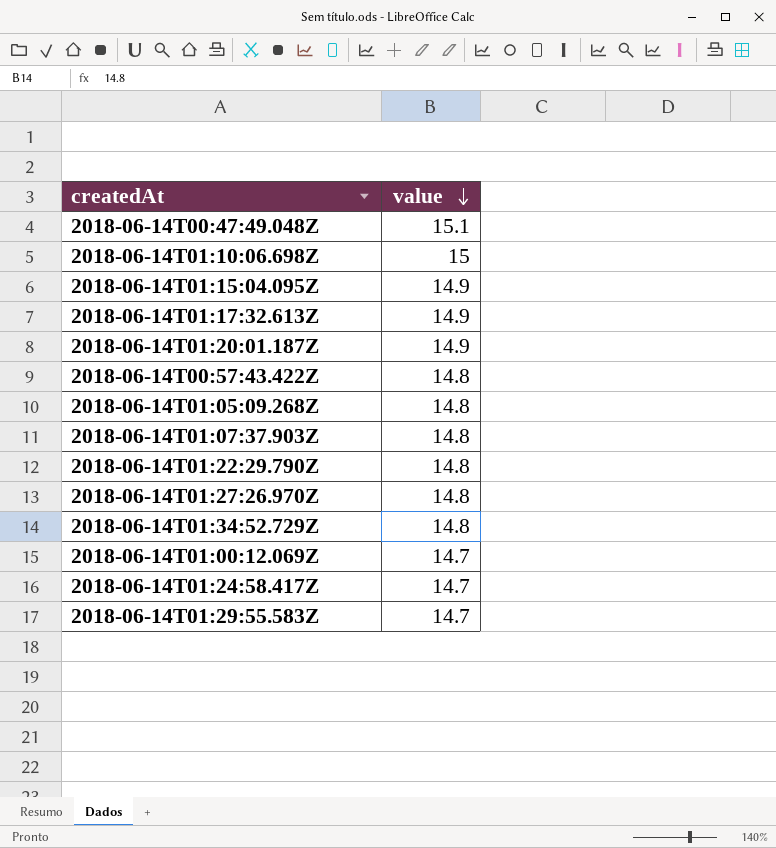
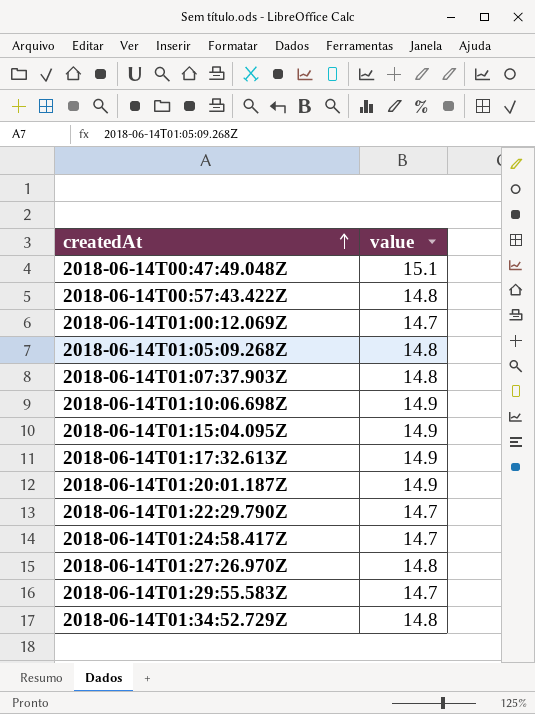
row order: value descending -> createdAt ascending
2018-06-14T01:10:06.698Z | value: 15 -> 14.9
2018-06-14T01:22:29.790Z | value: 14.8 -> 14.7

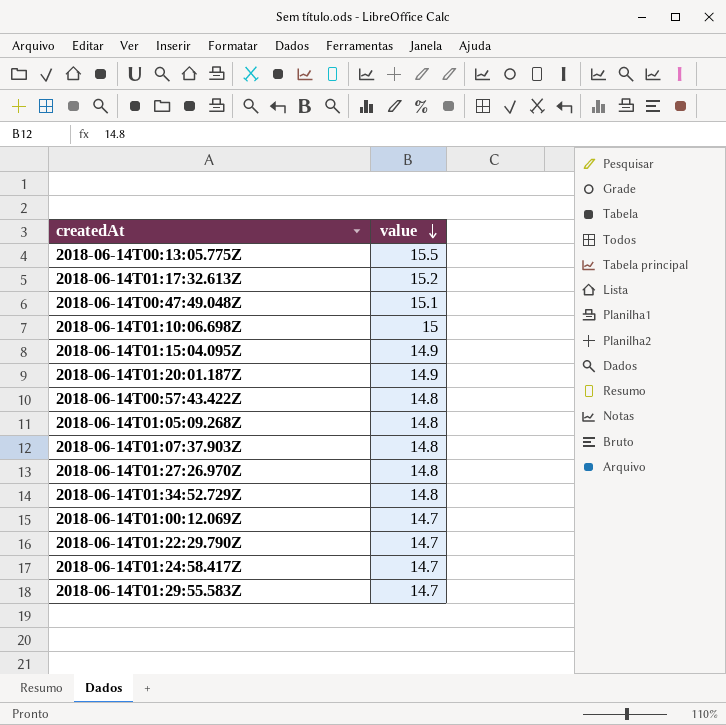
row order: createdAt ascending -> value descending
row 2018-06-14T00:13:05.775Z: none -> 15.5
2018-06-14T01:17:32.613Z | value: 14.9 -> 15.2
2018-06-14T01:10:06.698Z | value: 14.9 -> 15

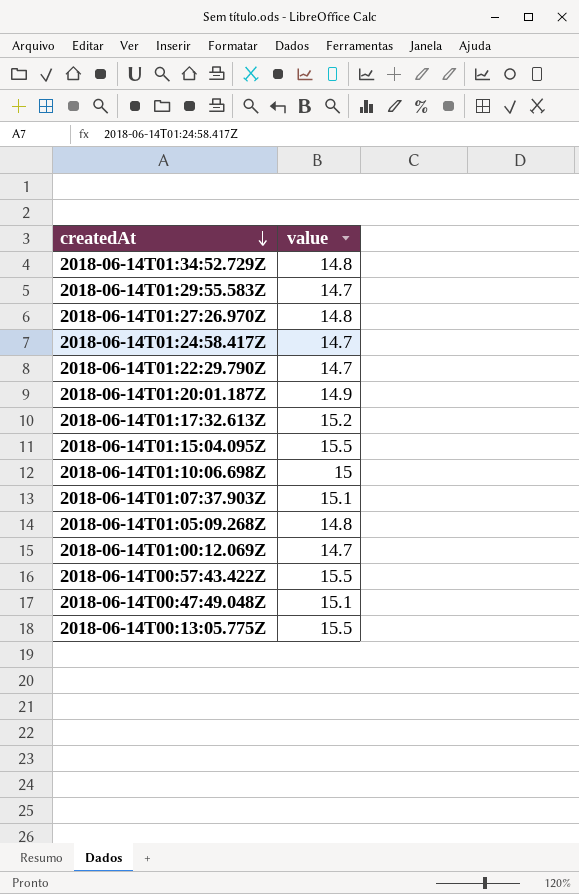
row order: value descending -> createdAt descending
2018-06-14T01:15:04.095Z | value: 14.9 -> 15.5
2018-06-14T01:07:37.903Z | value: 14.8 -> 15.1
2018-06-14T00:57:43.422Z | value: 14.8 -> 15.5

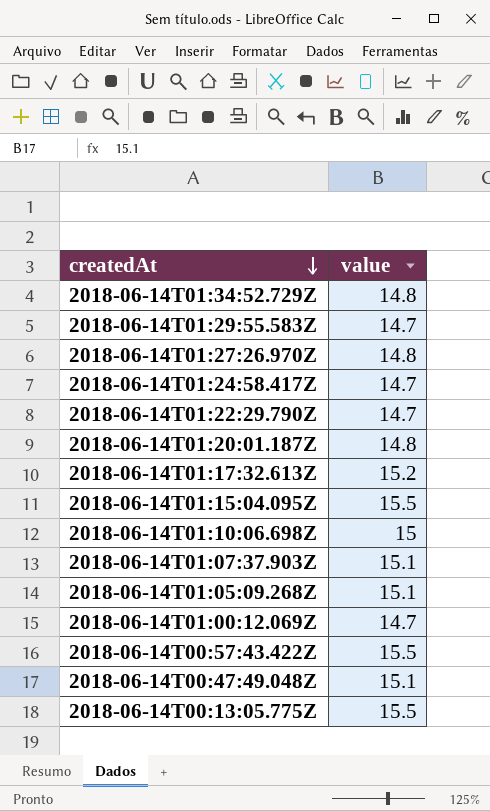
2018-06-14T01:20:01.187Z | value: 14.9 -> 14.8
2018-06-14T01:05:09.268Z | value: 14.8 -> 15.1

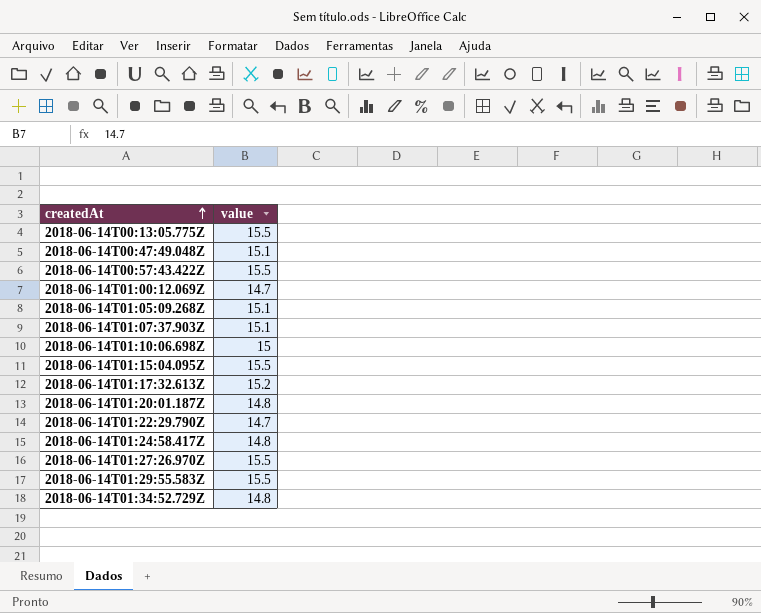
row order: createdAt descending -> createdAt ascending
2018-06-14T01:24:58.417Z | value: 14.7 -> 14.8
2018-06-14T01:27:26.970Z | value: 14.8 -> 15.5
2018-06-14T01:29:55.583Z | value: 14.7 -> 15.5

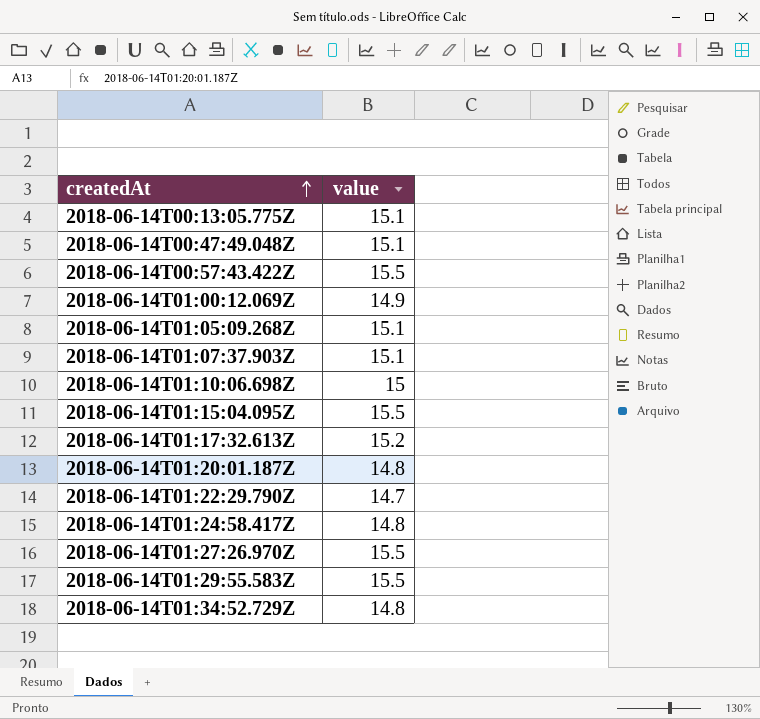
2018-06-14T00:13:05.775Z | value: 15.5 -> 15.1
2018-06-14T01:00:12.069Z | value: 14.7 -> 14.9

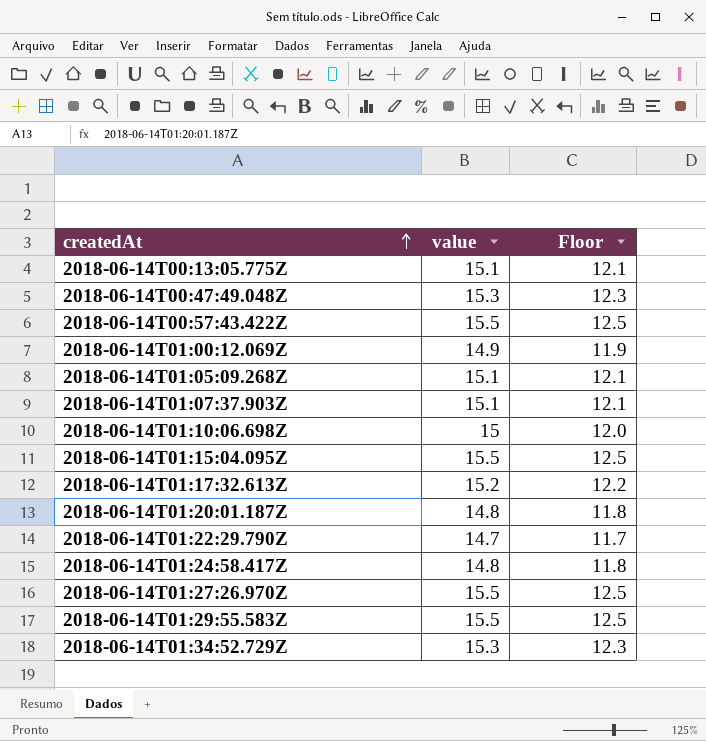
column Floor | formula: none -> [value] - 3
2018-06-14T00:47:49.048Z | value: 15.1 -> 15.3
2018-06-14T01:34:52.729Z | value: 14.8 -> 15.3

